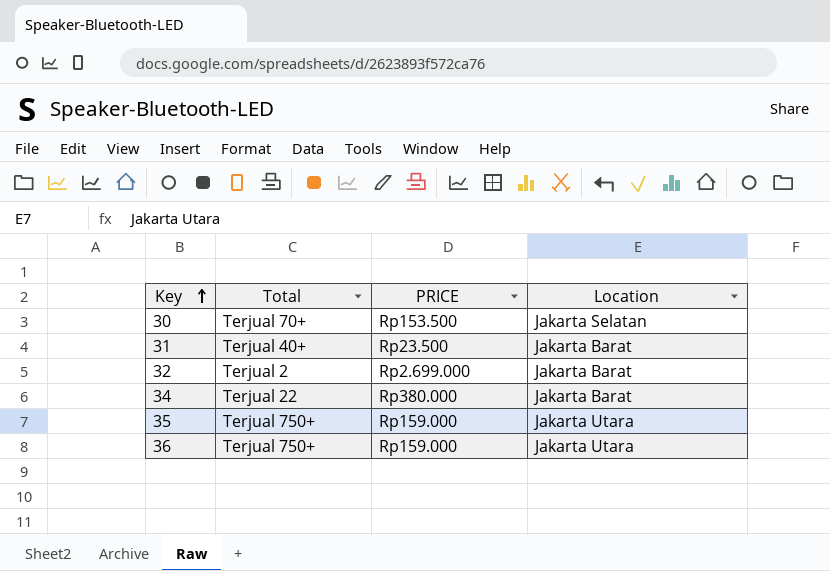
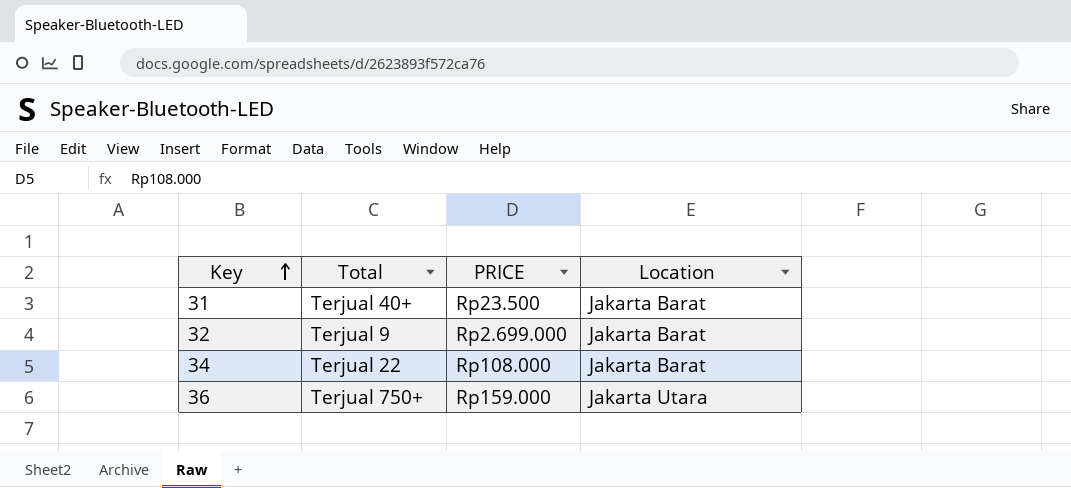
row 30: Terjual 70+ | Rp153.500 | Jakarta Selatan -> none
row 35: Terjual 750+ | Rp159.000 | Jakarta Utara -> none
32 | Total: Terjual 2 -> Terjual 9
34 | PRICE: Rp380.000 -> Rp108.000

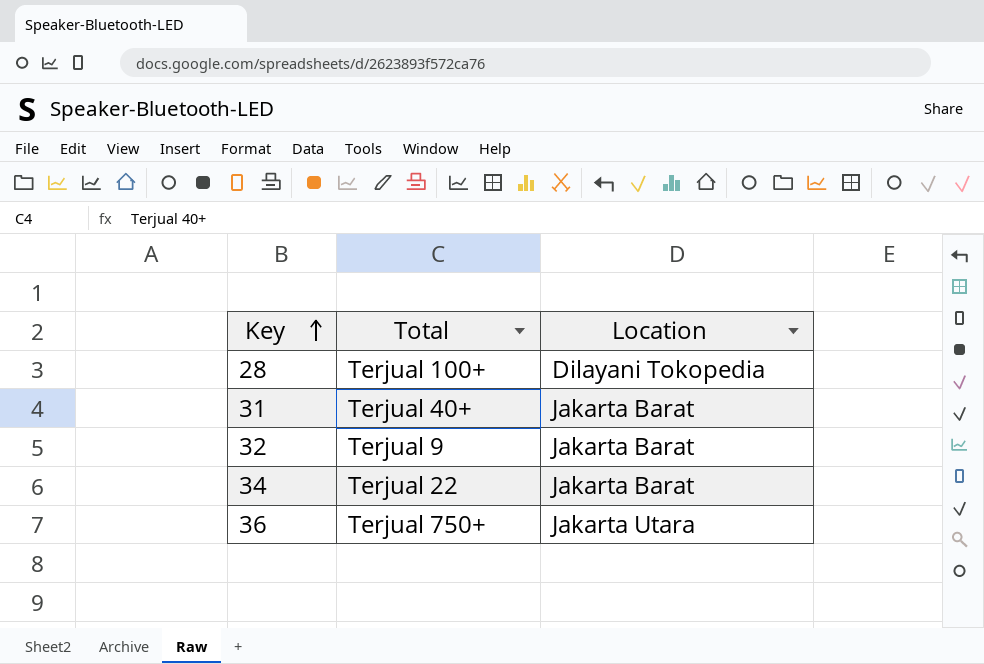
column PRICE | position: 3 -> none
row 28: none -> Terjual 100+ | Dilayani Tokopedia

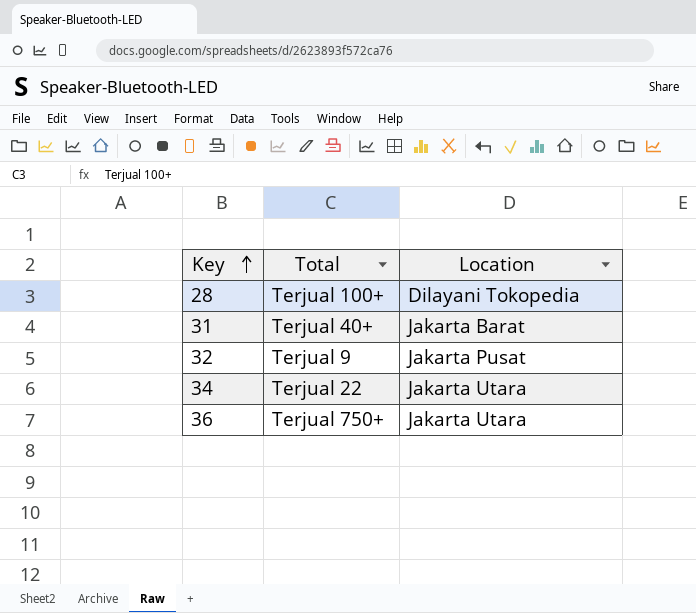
32 | Location: Jakarta Barat -> Jakarta Pusat
34 | Location: Jakarta Barat -> Jakarta Utara

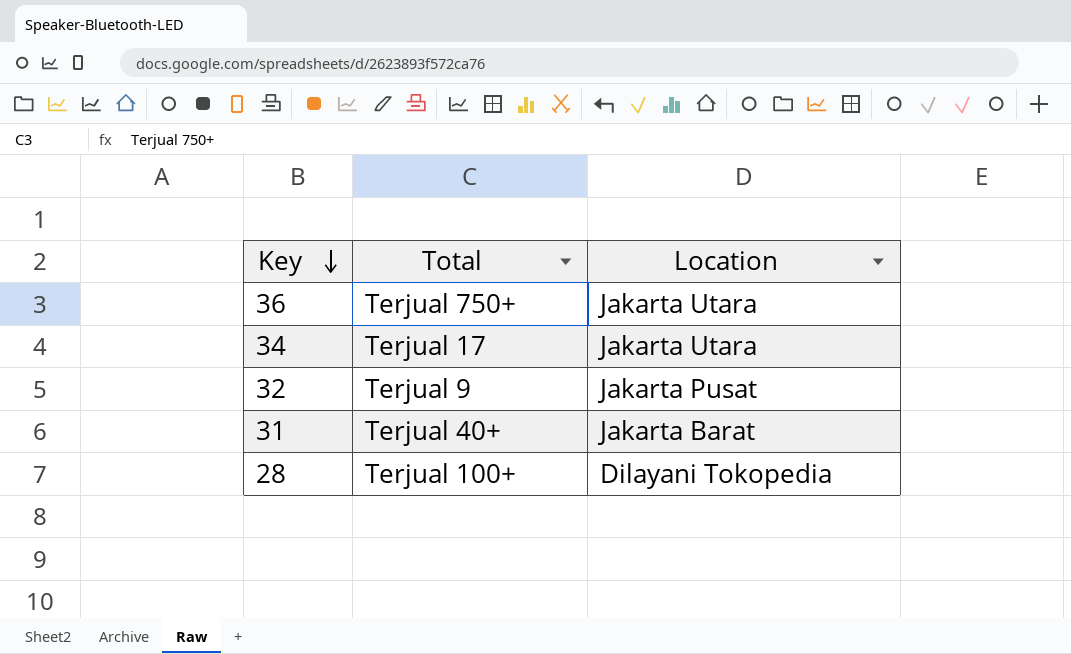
row order: Key ascending -> Key descending
34 | Total: Terjual 22 -> Terjual 17

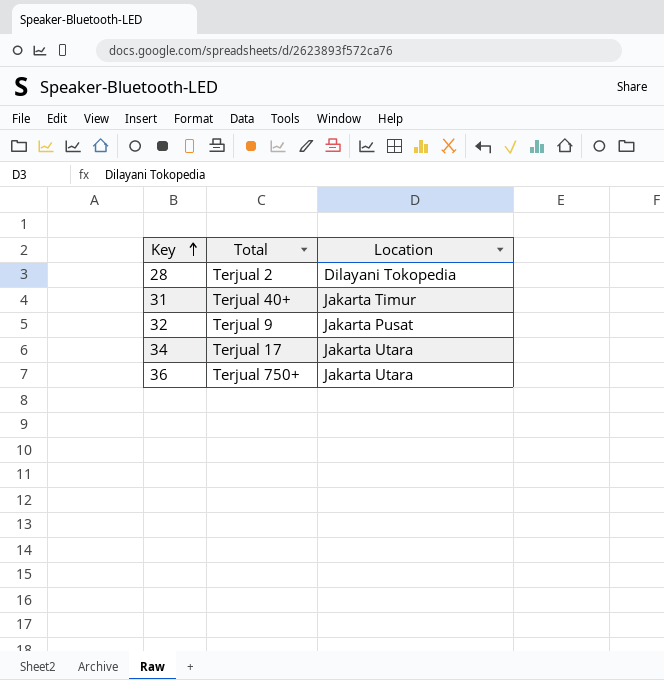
row order: Key descending -> Key ascending
28 | Total: Terjual 100+ -> Terjual 2
31 | Location: Jakarta Barat -> Jakarta Timur

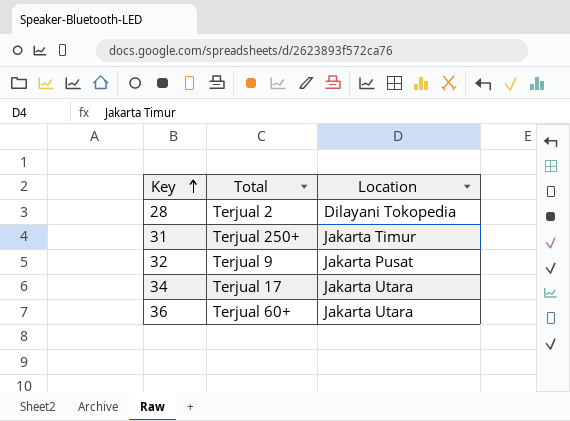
31 | Total: Terjual 40+ -> Terjual 250+
36 | Total: Terjual 750+ -> Terjual 60+

